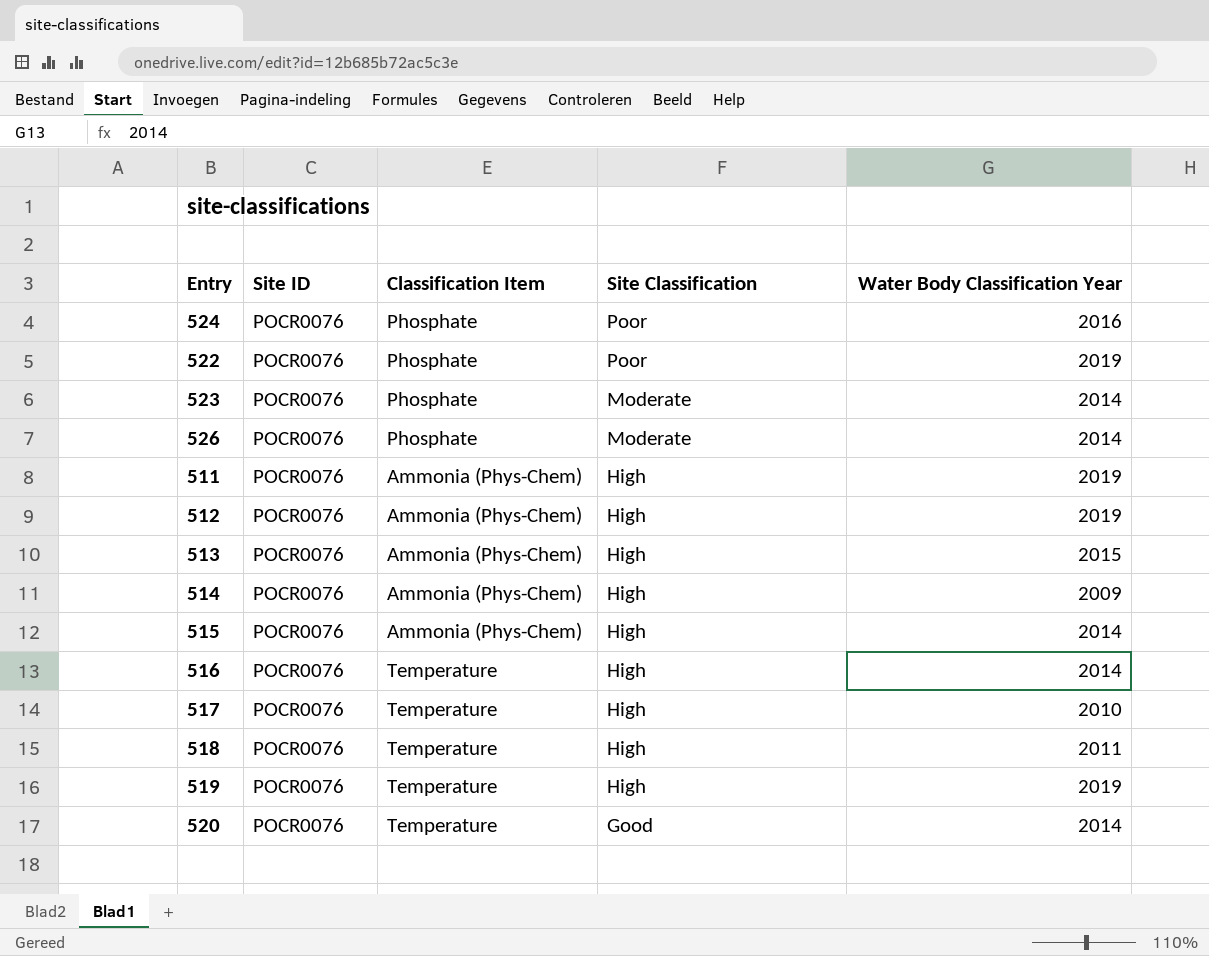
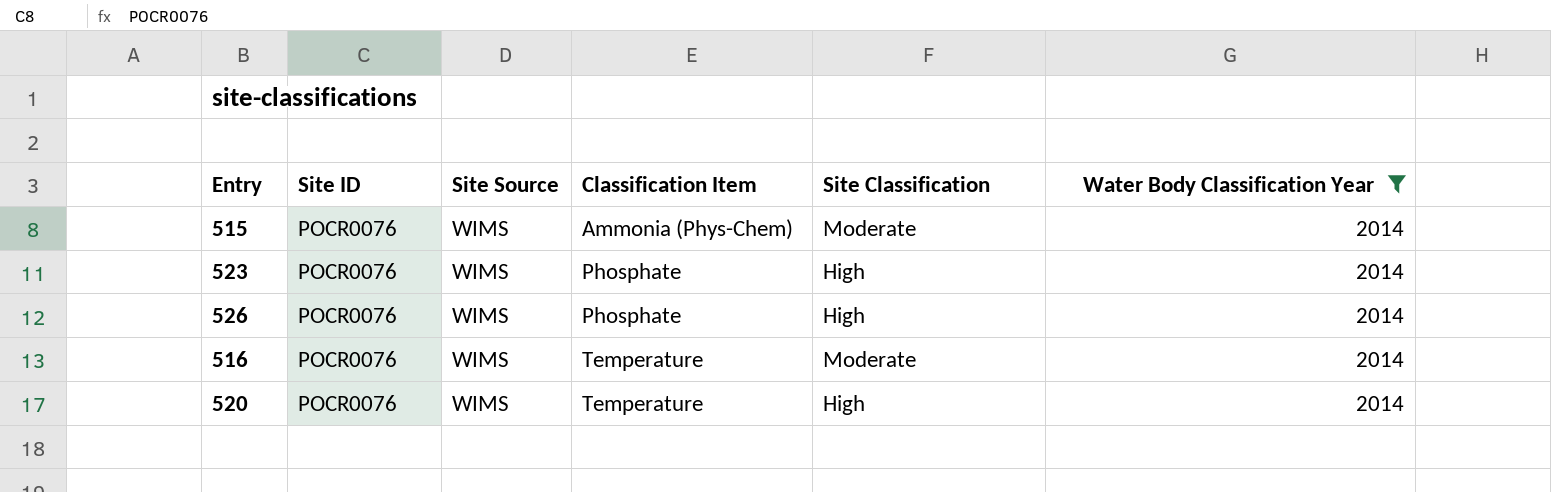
filter: none -> Water Body Classification Year = 2014
row order: Site Classification descending -> Classification Item ascending
column Site Source | position: none -> 3
515 | Site Classification: High -> Moderate
523 | Site Classification: Moderate -> High
526 | Site Classification: Moderate -> High
516 | Site Classification: High -> Moderate
520 | Site Classification: Good -> High

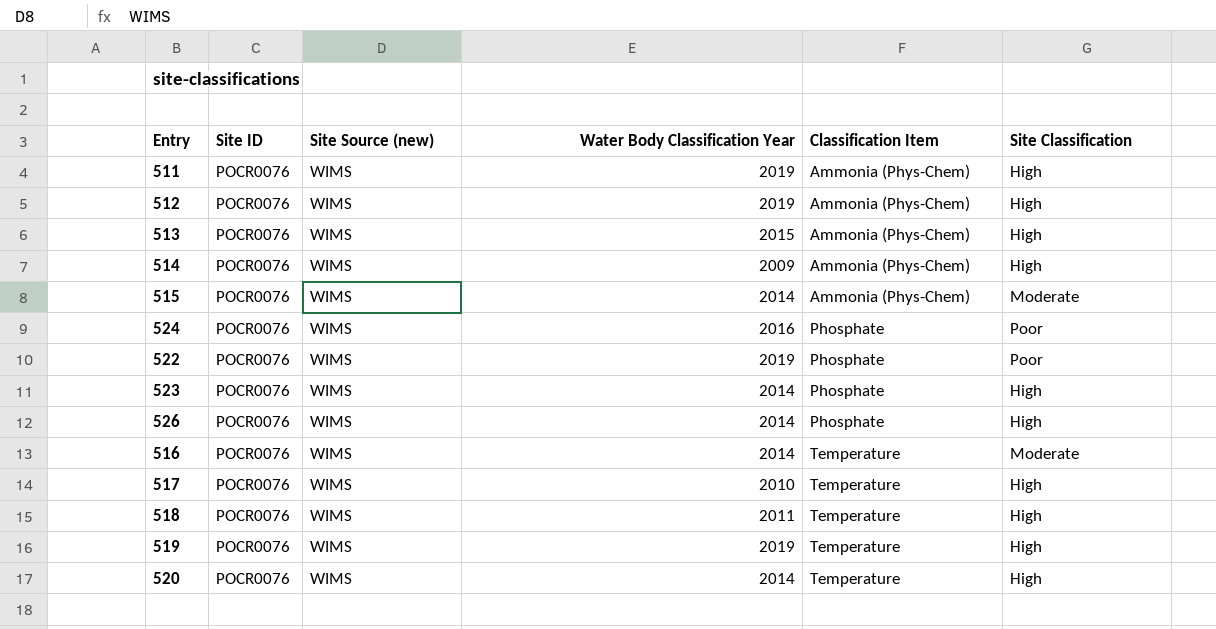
filter: Water Body Classification Year = 2014 -> none
column name: Site Source -> Site Source (new)
column Water Body Classification Year | position: 6 -> 4

